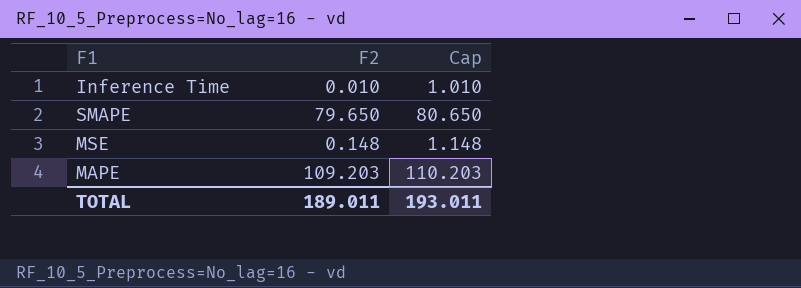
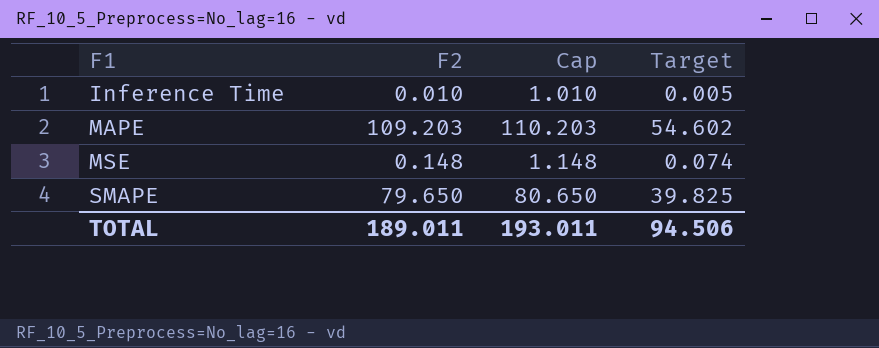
row order: none -> F1 ascending
column Target | formula: none -> [F2] * 0.5

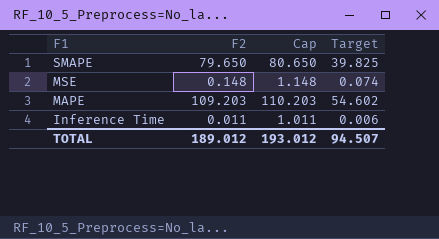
row order: F1 ascending -> F1 descending
Inference Time | F2: 0.010 -> 0.011
Inference Time | Cap: 1.010 -> 1.011
Inference Time | Target: 0.005 -> 0.006
TOTAL | F2: 189.011 -> 189.012
TOTAL | Cap: 193.011 -> 193.012
TOTAL | Target: 94.506 -> 94.507

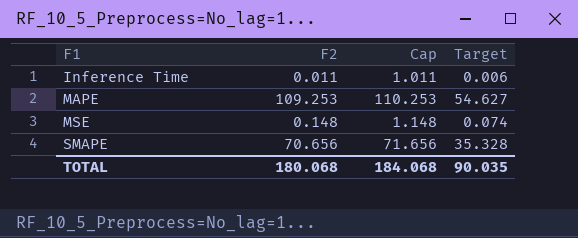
row order: F1 descending -> F1 ascending
MAPE | F2: 109.203 -> 109.253
MAPE | Cap: 110.203 -> 110.253
MAPE | Target: 54.602 -> 54.627
SMAPE | F2: 79.650 -> 70.656
SMAPE | Cap: 80.650 -> 71.656
SMAPE | Target: 39.825 -> 35.328
TOTAL | F2: 189.012 -> 180.068
TOTAL | Cap: 193.012 -> 184.068
TOTAL | Target: 94.507 -> 90.035

